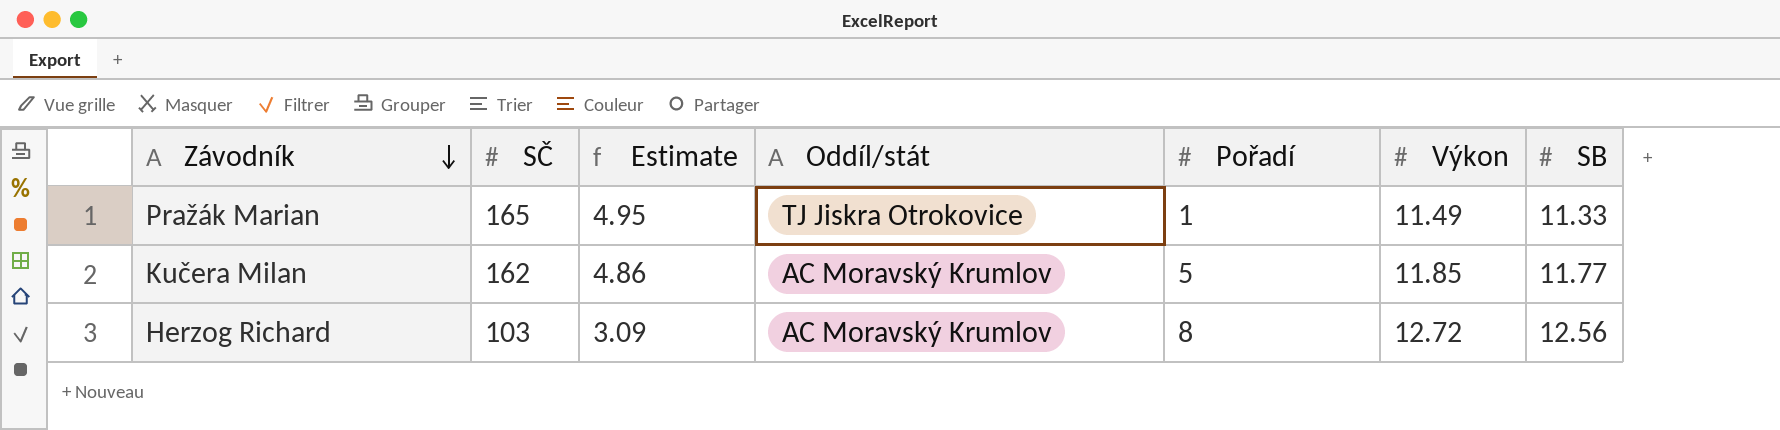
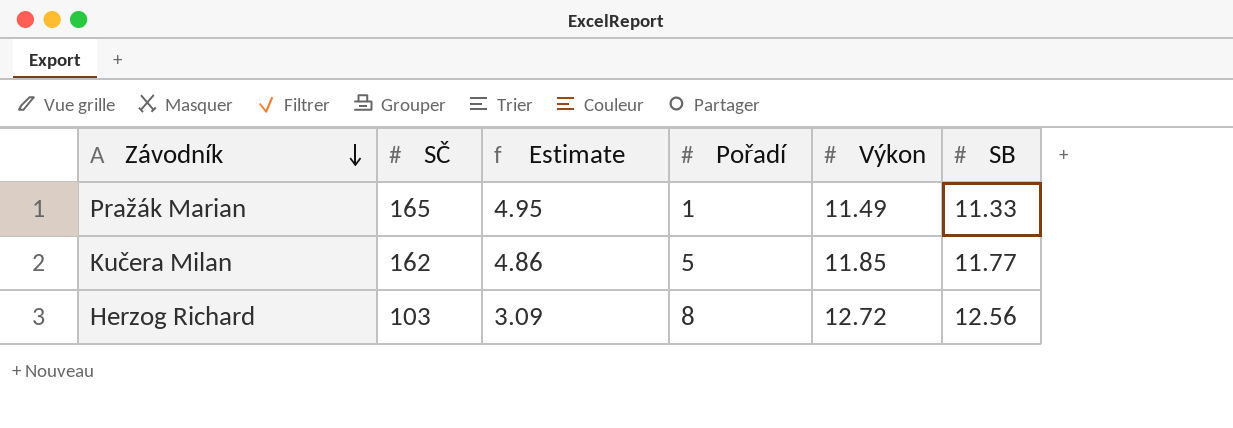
column Oddíl/stát | position: 4 -> none

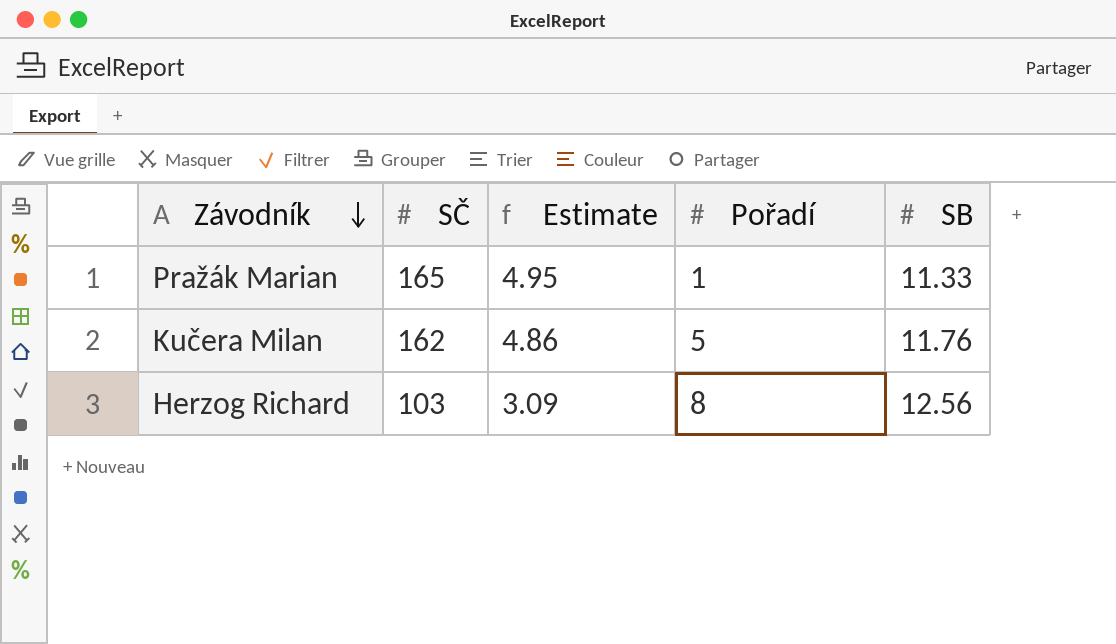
column Výkon | position: 5 -> none
Kučera Milan | SB: 11.77 -> 11.76

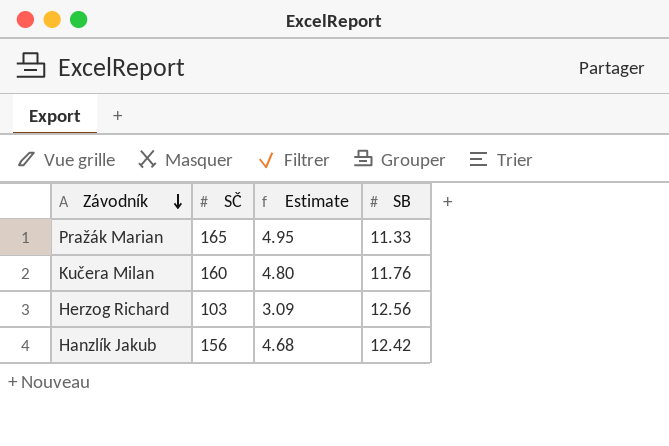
column Pořadí | position: 4 -> none
Kučera Milan | SČ: 162 -> 160
Kučera Milan | Estimate: 4.86 -> 4.80
row Hanzlík Jakub: none -> 156 | 4.68 | 12.42

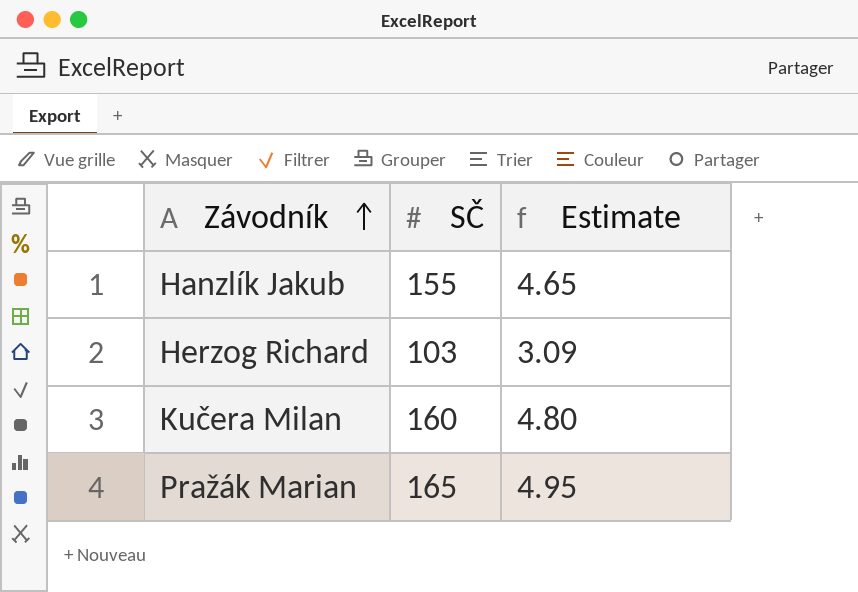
row order: Závodník descending -> Závodník ascending
column SB | position: 4 -> none
Hanzlík Jakub | SČ: 156 -> 155
Hanzlík Jakub | Estimate: 4.68 -> 4.65

